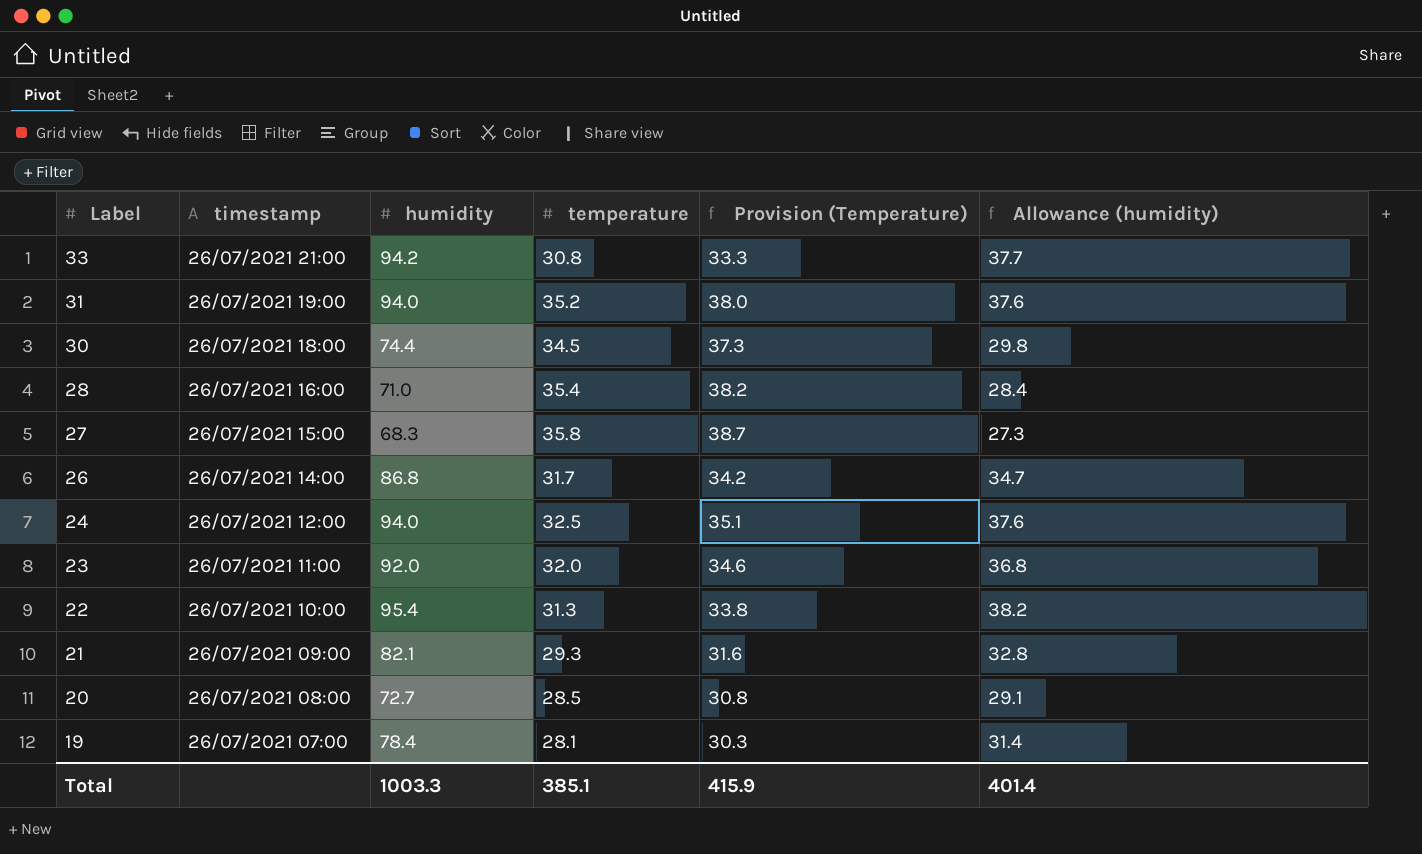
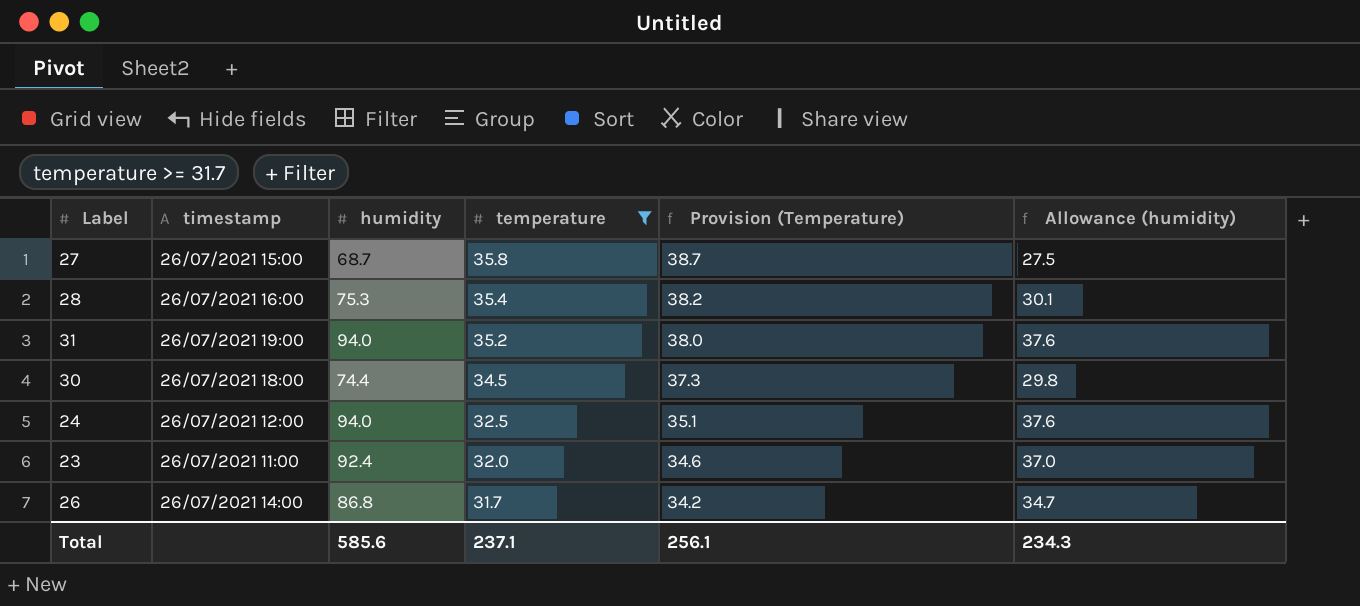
filter: none -> temperature >= 31.7
row order: Label descending -> temperature descending
27 | humidity: 68.3 -> 68.7
27 | Allowance (humidity): 27.3 -> 27.5
28 | humidity: 71.0 -> 75.3
28 | Allowance (humidity): 28.4 -> 30.1
23 | humidity: 92.0 -> 92.4
23 | Allowance (humidity): 36.8 -> 37.0
Total | humidity: 1003.3 -> 585.6
Total | temperature: 385.1 -> 237.1
Total | Provision (Temperature): 415.9 -> 256.1
Total | Allowance (humidity): 401.4 -> 234.3

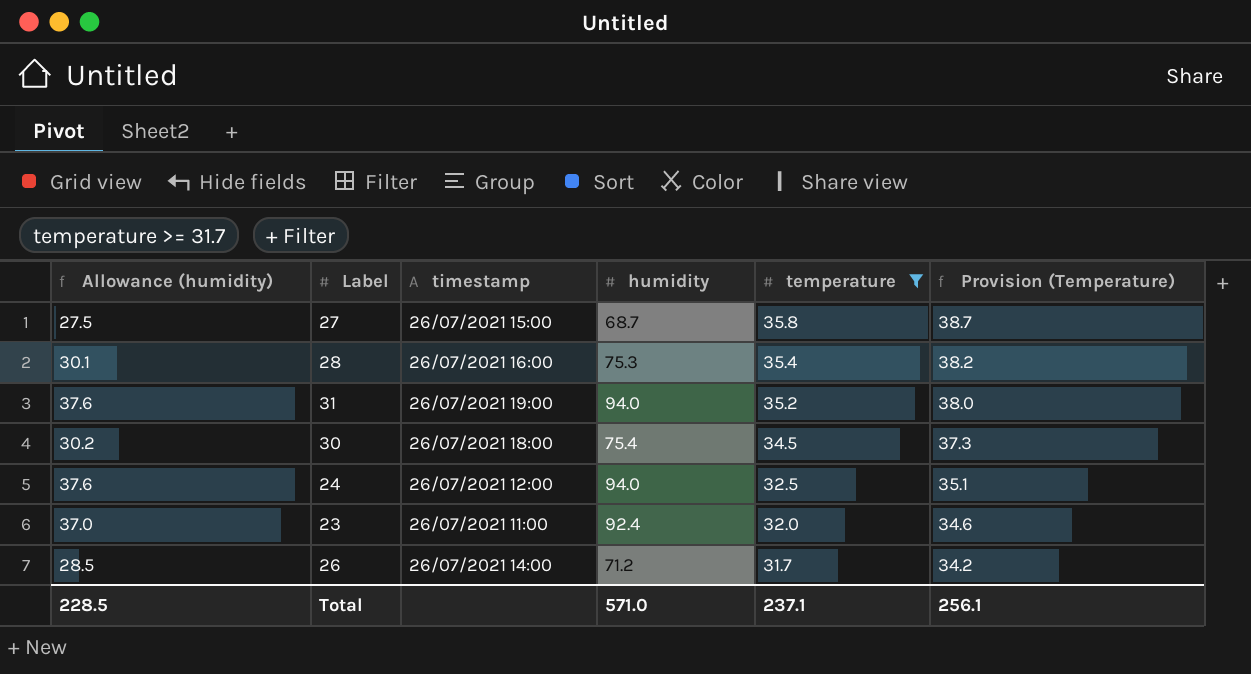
column Allowance (humidity) | position: 6 -> 1
30 | Allowance (humidity): 29.8 -> 30.2
30 | humidity: 74.4 -> 75.4
26 | Allowance (humidity): 34.7 -> 28.5
26 | humidity: 86.8 -> 71.2
Total | Allowance (humidity): 234.3 -> 228.5
Total | humidity: 585.6 -> 571.0

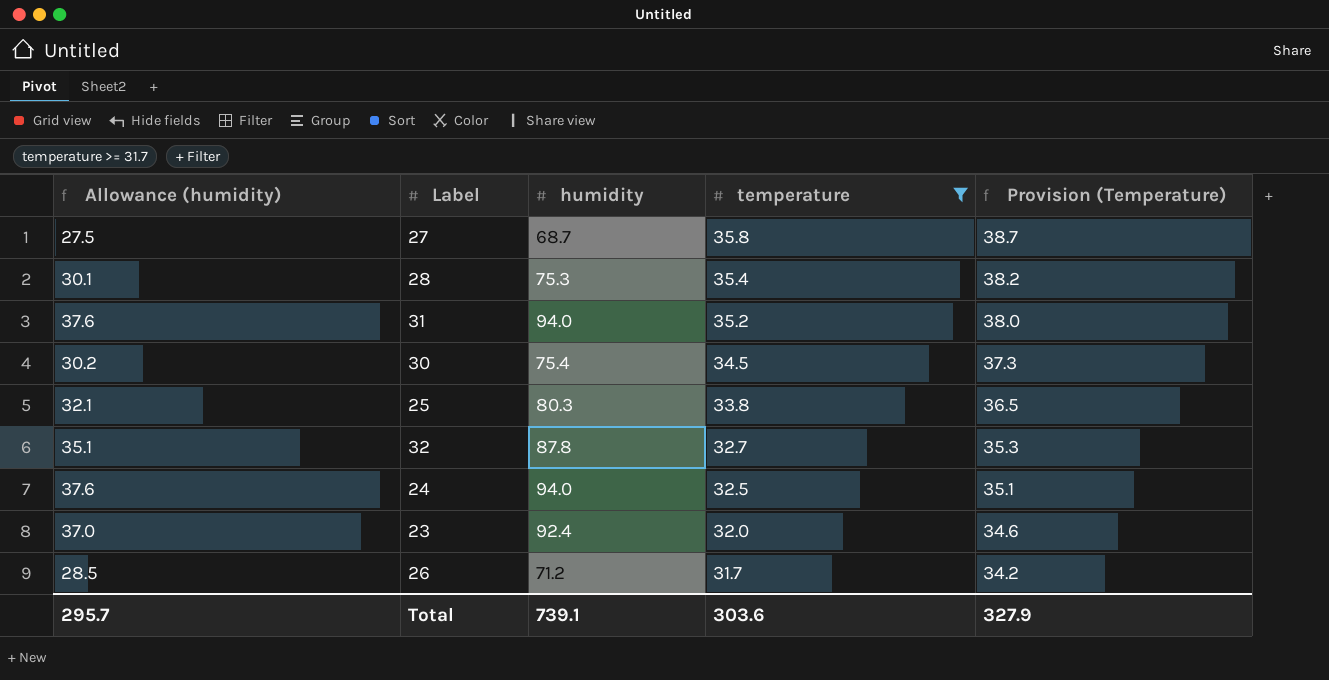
column timestamp | position: 3 -> none
row 25: none -> 32.1 | 80.3 | 33.8 | 36.5
row 32: none -> 35.1 | 87.8 | 32.7 | 35.3
Total | Allowance (humidity): 228.5 -> 295.7
Total | humidity: 571.0 -> 739.1
Total | temperature: 237.1 -> 303.6
Total | Provision (Temperature): 256.1 -> 327.9

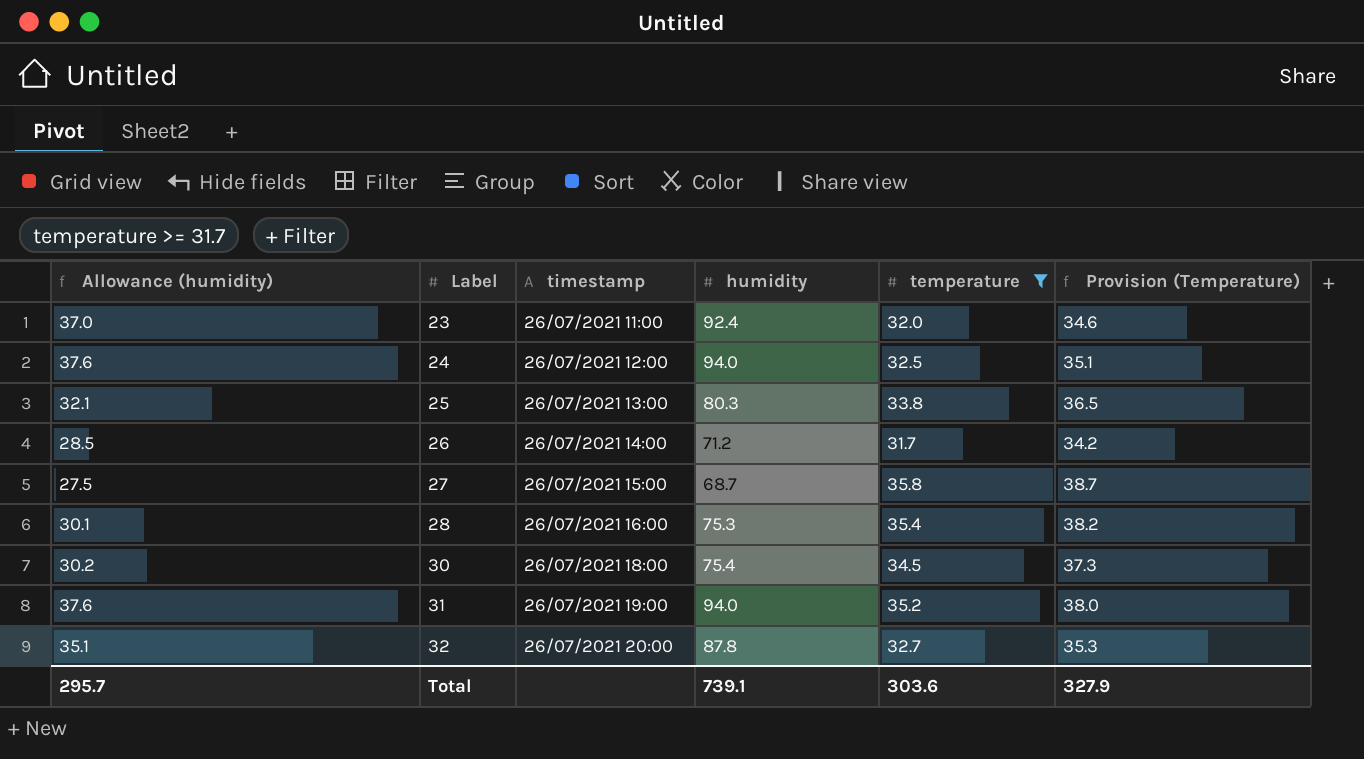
row order: temperature descending -> Label ascending
column timestamp | position: none -> 3

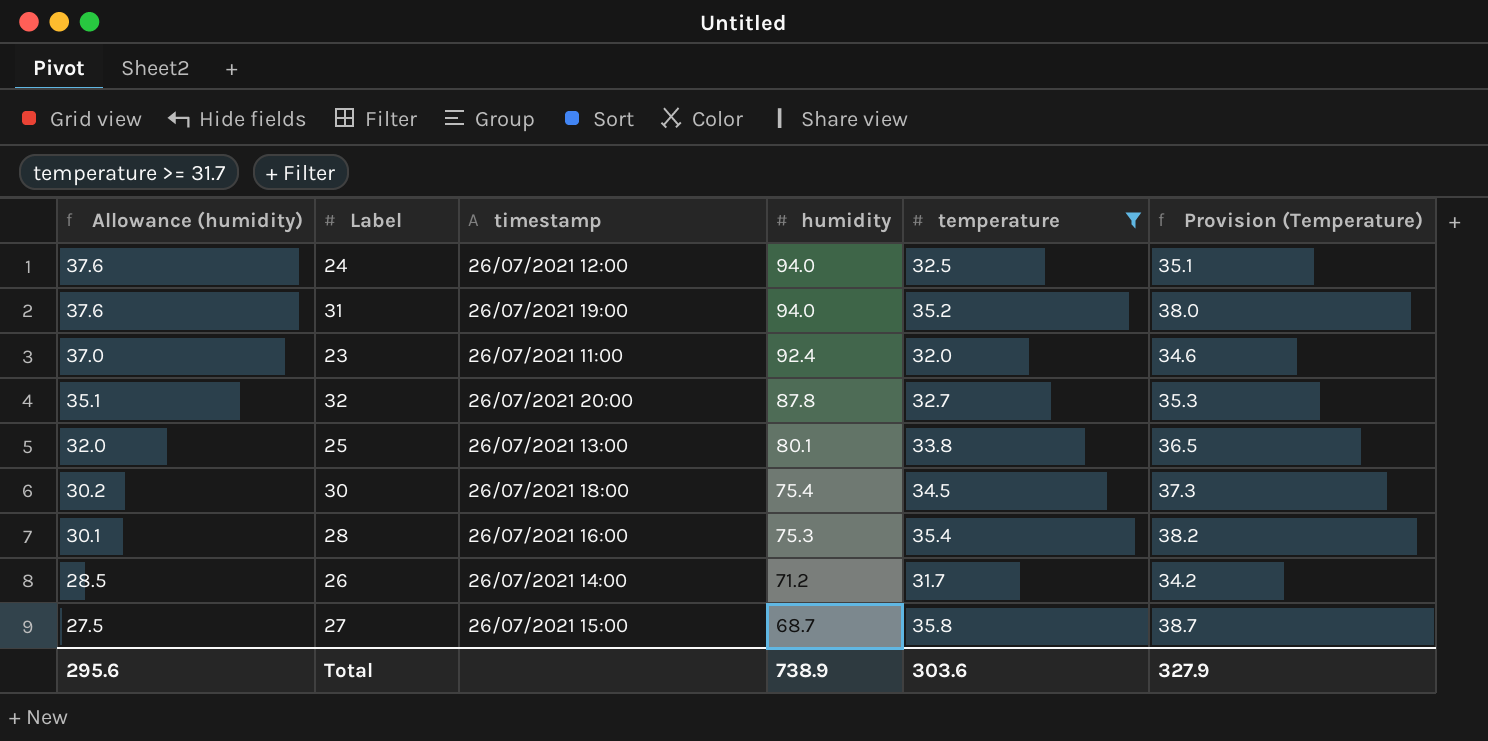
row order: Label ascending -> Allowance (humidity) descending
25 | Allowance (humidity): 32.1 -> 32.0
25 | humidity: 80.3 -> 80.1
Total | Allowance (humidity): 295.7 -> 295.6
Total | humidity: 739.1 -> 738.9

